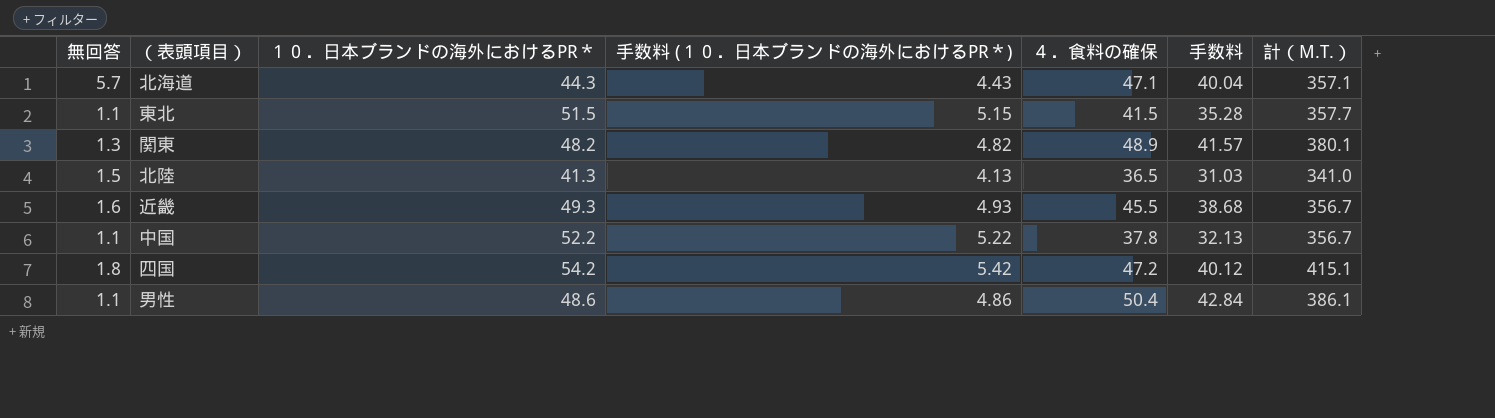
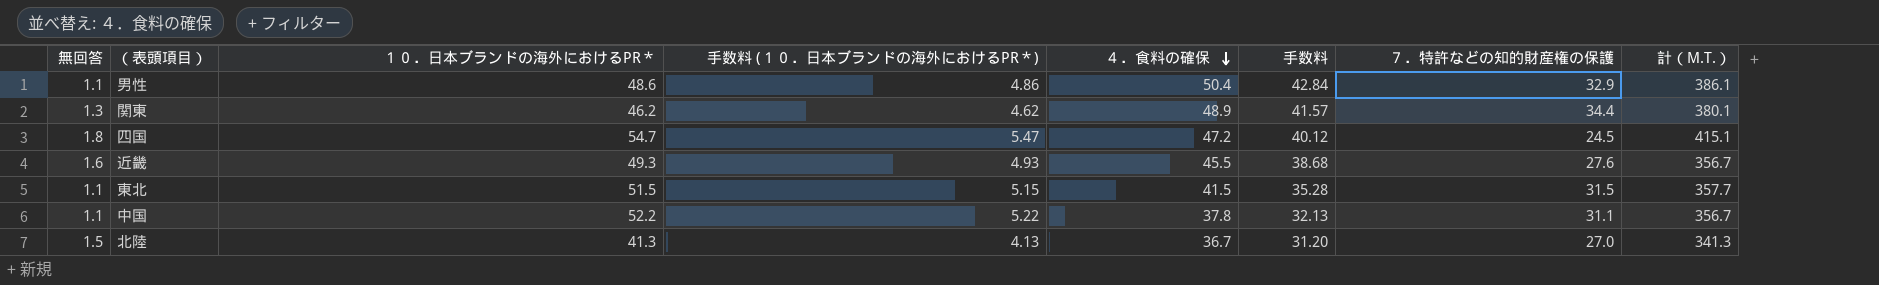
row order: none -> ４．食料の確保 descending
column ７．特許などの知的財産権の保護 | position: none -> 7
row 北海道: 5.7 | 44.3 | 4.43 | 47.1 | 40.04 | 357.1 -> none
関東 | １０．日本ブランドの海外におけるPR＊: 48.2 -> 46.2
関東 | 手数料 (１０．日本ブランドの海外におけるPR＊): 4.82 -> 4.62
四国 | １０．日本ブランドの海外におけるPR＊: 54.2 -> 54.7
四国 | 手数料 (１０．日本ブランドの海外におけるPR＊): 5.42 -> 5.47
北陸 | ４．食料の確保: 36.5 -> 36.7
北陸 | 手数料: 31.03 -> 31.20
北陸 | 計（M.T.）: 341.0 -> 341.3

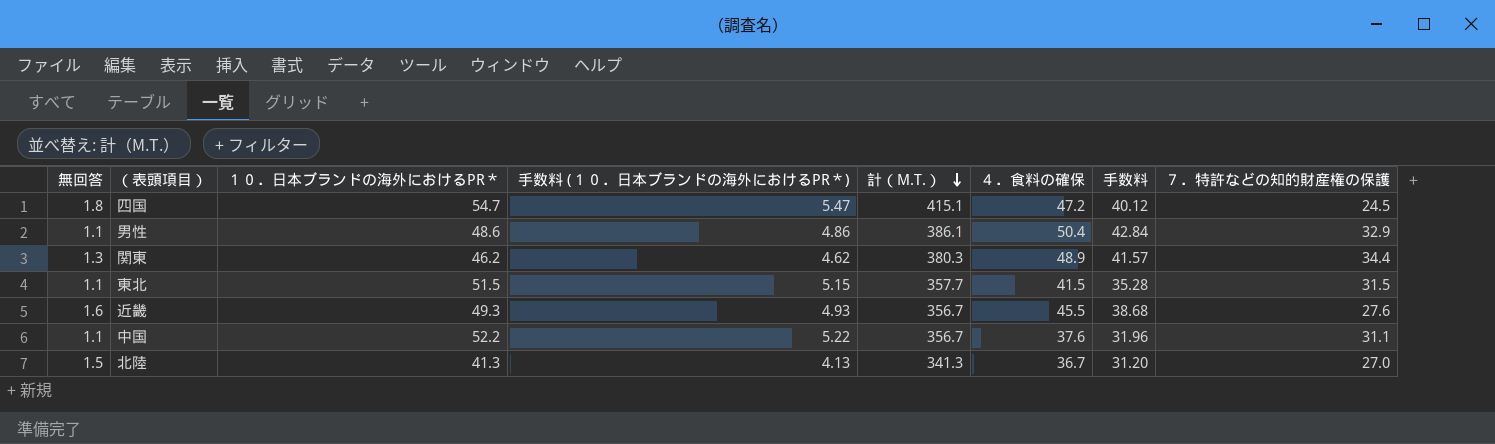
row order: ４．食料の確保 descending -> 計（M.T.） descending
column 計（M.T.） | position: 8 -> 5
関東 | 計（M.T.）: 380.1 -> 380.3
中国 | ４．食料の確保: 37.8 -> 37.6
中国 | 手数料: 32.13 -> 31.96

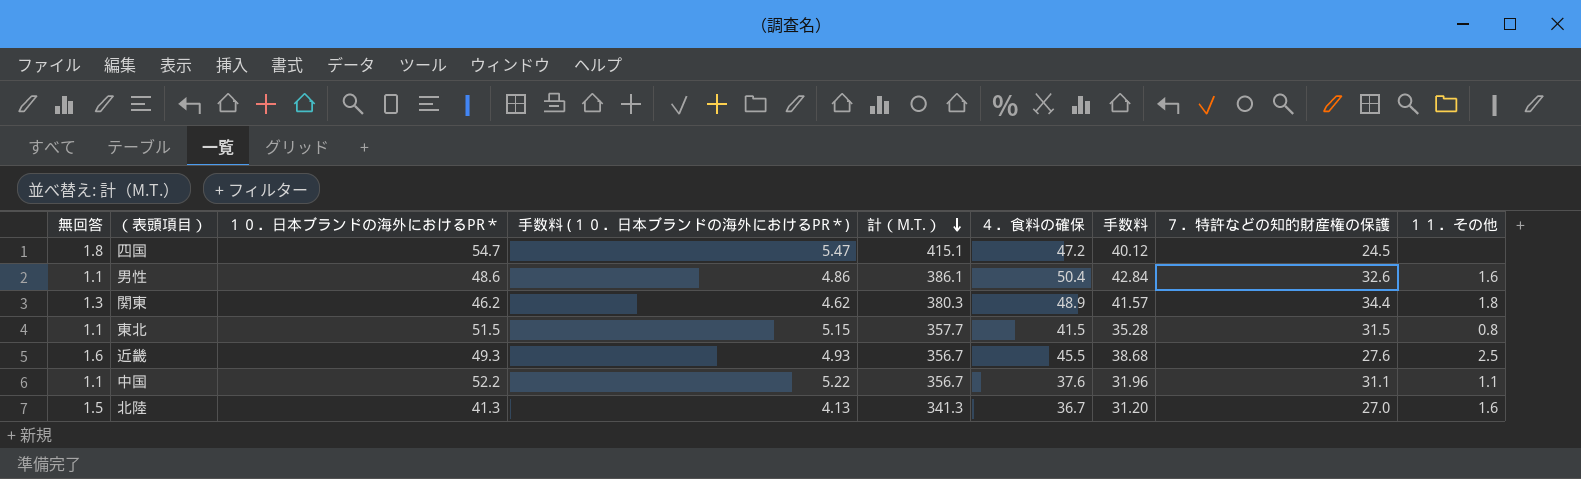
column １１．その他 | position: none -> 9
男性 | ７．特許などの知的財産権の保護: 32.9 -> 32.6

